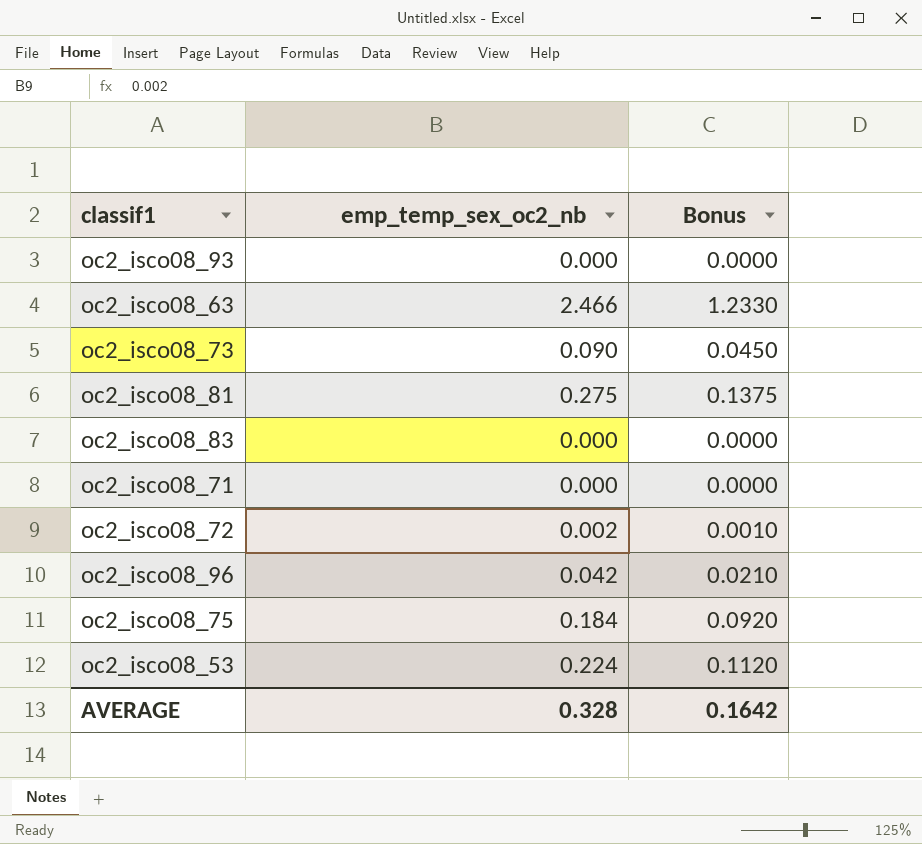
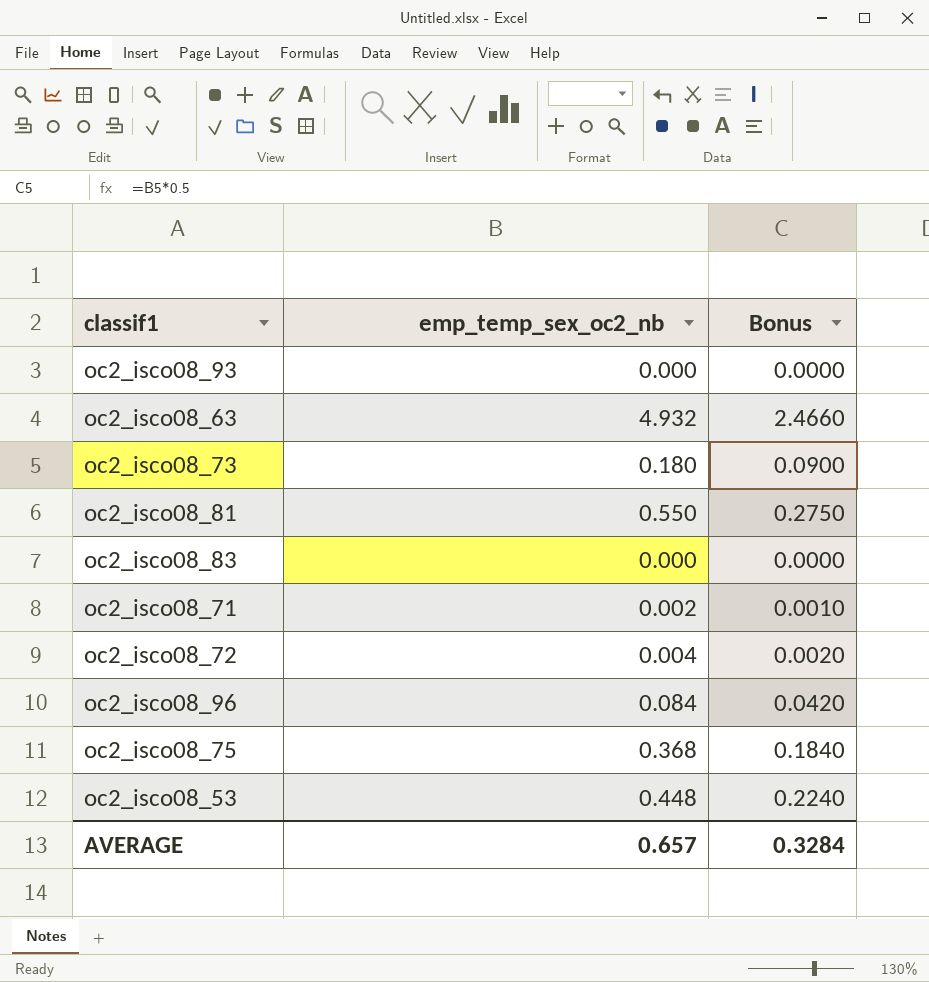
oc2_isco08_63 | emp_temp_sex_oc2_nb: 2.466 -> 4.932
oc2_isco08_63 | Bonus: 1.2330 -> 2.4660
oc2_isco08_73 | emp_temp_sex_oc2_nb: 0.090 -> 0.180
oc2_isco08_73 | Bonus: 0.0450 -> 0.0900
oc2_isco08_81 | emp_temp_sex_oc2_nb: 0.275 -> 0.550
oc2_isco08_81 | Bonus: 0.1375 -> 0.2750
oc2_isco08_71 | emp_temp_sex_oc2_nb: 0.000 -> 0.002
oc2_isco08_71 | Bonus: 0.0000 -> 0.0010
oc2_isco08_72 | emp_temp_sex_oc2_nb: 0.002 -> 0.004
oc2_isco08_72 | Bonus: 0.0010 -> 0.0020
oc2_isco08_96 | emp_temp_sex_oc2_nb: 0.042 -> 0.084
oc2_isco08_96 | Bonus: 0.0210 -> 0.0420
oc2_isco08_75 | emp_temp_sex_oc2_nb: 0.184 -> 0.368
oc2_isco08_75 | Bonus: 0.0920 -> 0.1840
oc2_isco08_53 | emp_temp_sex_oc2_nb: 0.224 -> 0.448
oc2_isco08_53 | Bonus: 0.1120 -> 0.2240
AVERAGE | emp_temp_sex_oc2_nb: 0.328 -> 0.657
AVERAGE | Bonus: 0.1642 -> 0.3284

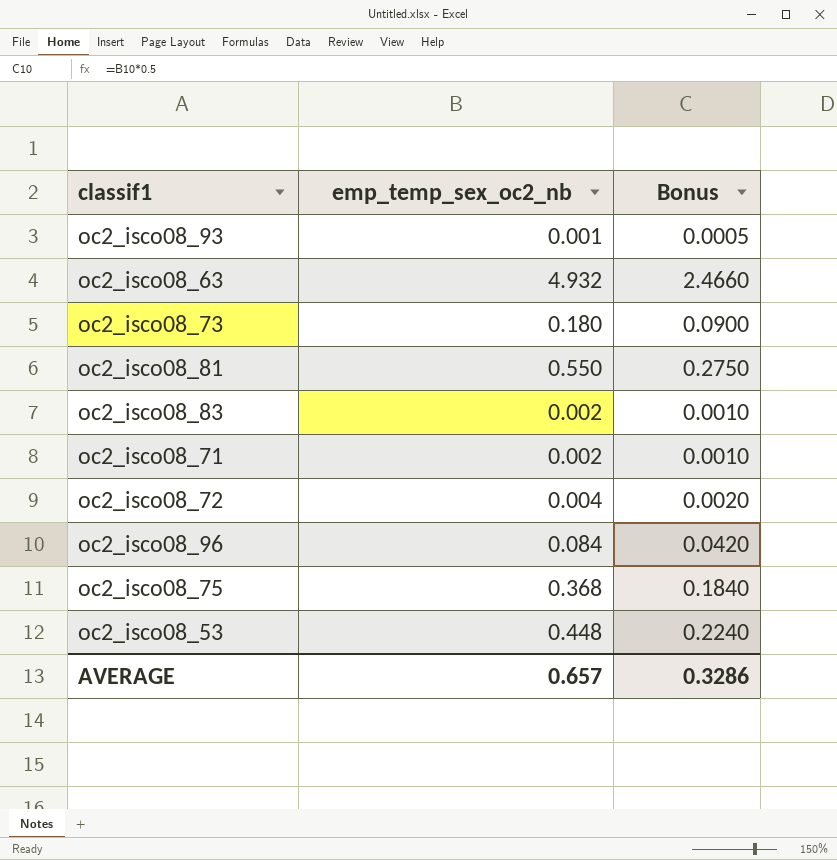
oc2_isco08_93 | emp_temp_sex_oc2_nb: 0.000 -> 0.001
oc2_isco08_93 | Bonus: 0.0000 -> 0.0005
oc2_isco08_83 | emp_temp_sex_oc2_nb: 0.000 -> 0.002
oc2_isco08_83 | Bonus: 0.0000 -> 0.0010
AVERAGE | Bonus: 0.3284 -> 0.3286

